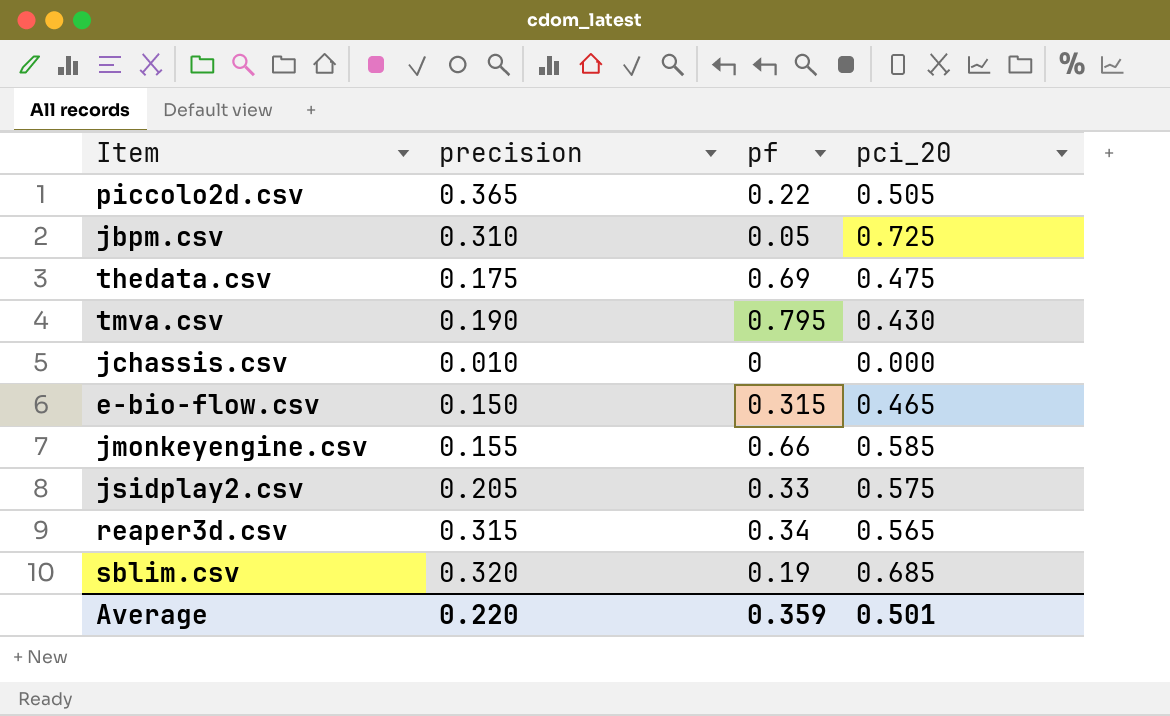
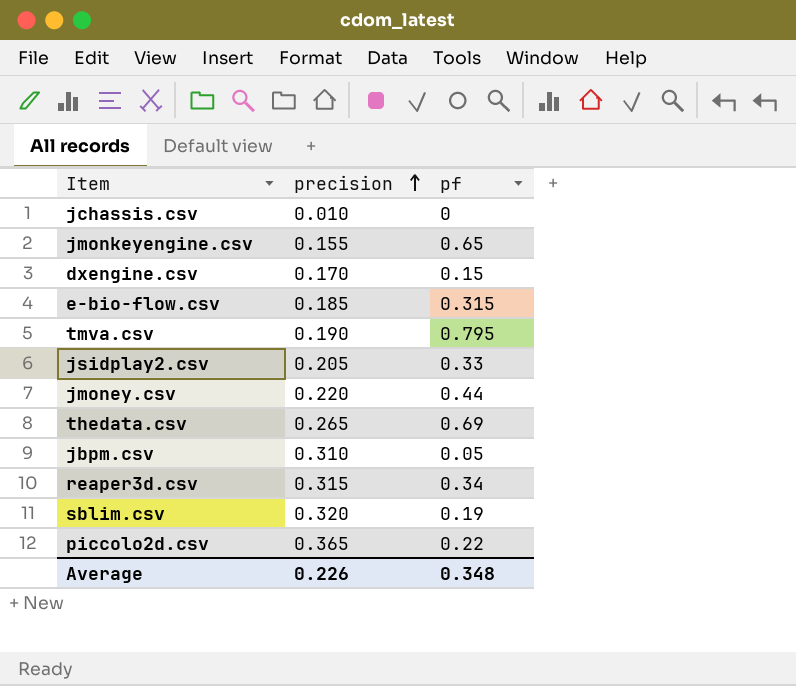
row order: none -> precision ascending
column pci_20 | position: 4 -> none
jmonkeyengine.csv | pf: 0.66 -> 0.65
row dxengine.csv: none -> 0.170 | 0.15
e-bio-flow.csv | precision: 0.150 -> 0.185
row jmoney.csv: none -> 0.220 | 0.44
thedata.csv | precision: 0.175 -> 0.265
Average | precision: 0.220 -> 0.226
Average | pf: 0.359 -> 0.348

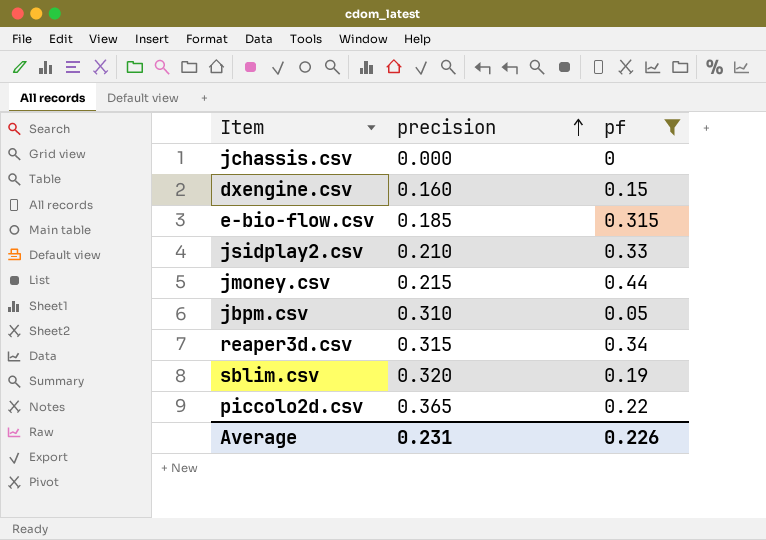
filter: none -> pf <= 0.44
jchassis.csv | precision: 0.010 -> 0.000
dxengine.csv | precision: 0.170 -> 0.160
jsidplay2.csv | precision: 0.205 -> 0.210
jmoney.csv | precision: 0.220 -> 0.215
Average | precision: 0.226 -> 0.231
Average | pf: 0.348 -> 0.226

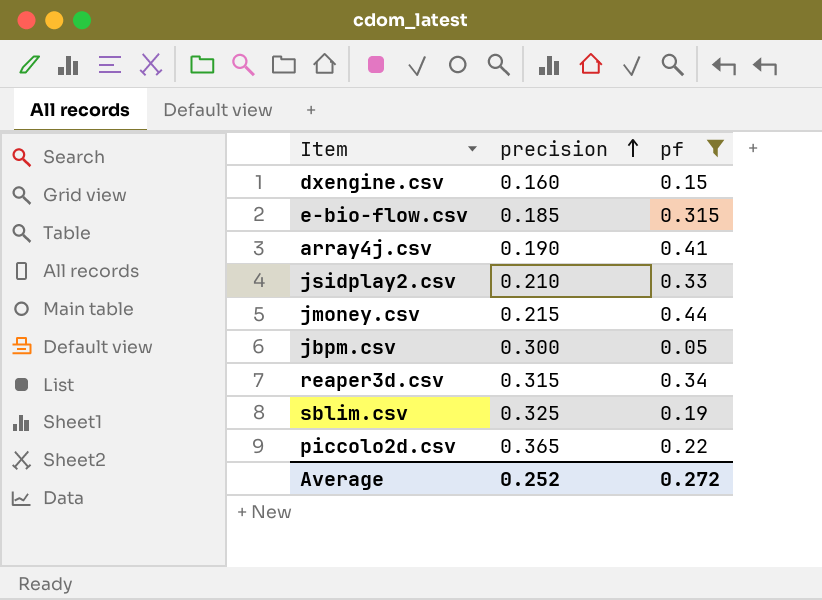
row jchassis.csv: 0.000 | 0 -> none
row array4j.csv: none -> 0.190 | 0.41
jbpm.csv | precision: 0.310 -> 0.300
sblim.csv | precision: 0.320 -> 0.325
Average | precision: 0.231 -> 0.252
Average | pf: 0.226 -> 0.272

